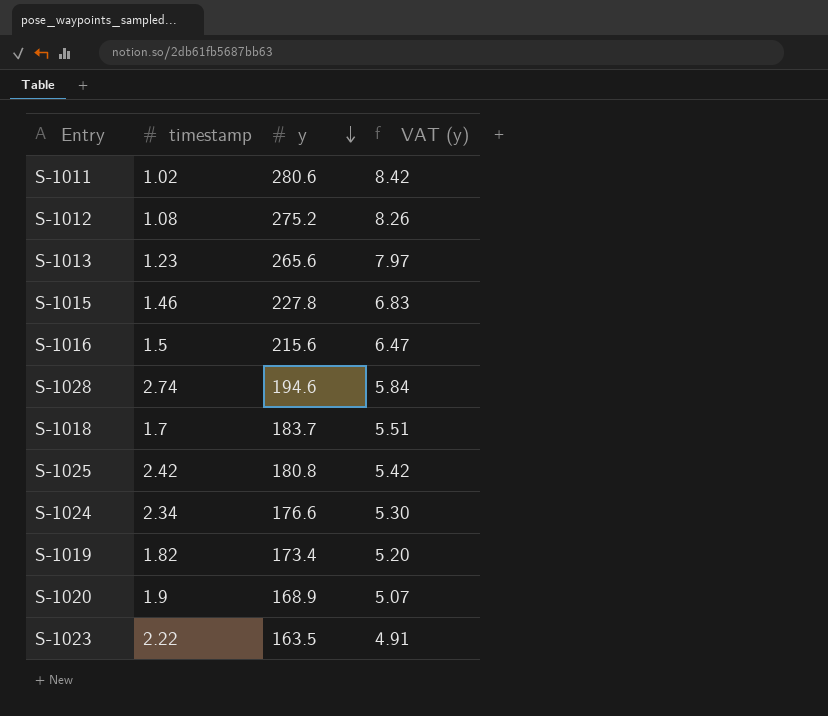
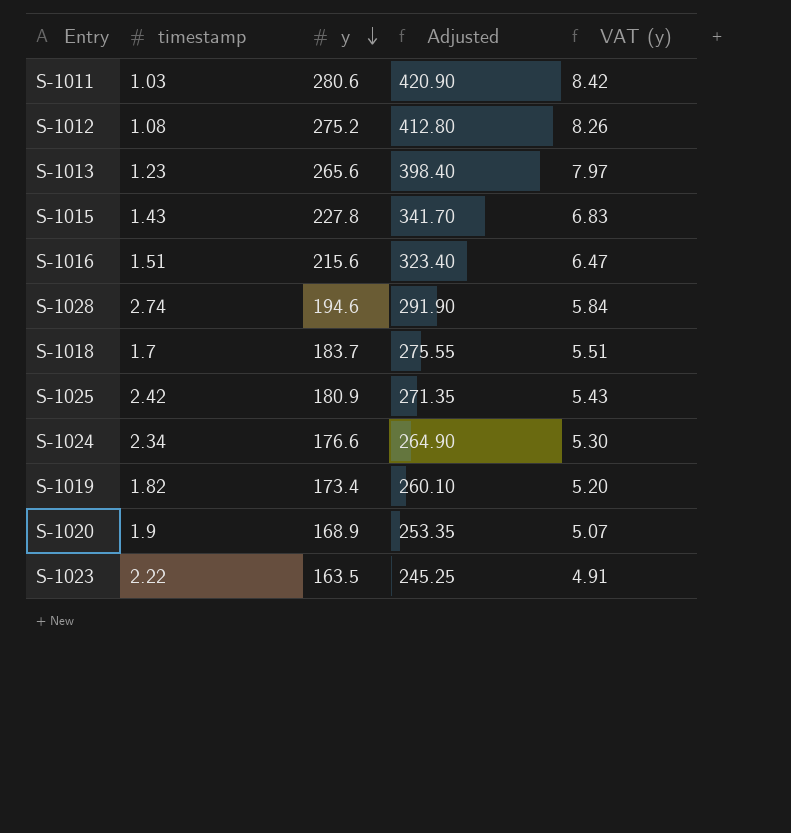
column Adjusted | formula: none -> [y] * 1.5
S-1011 | timestamp: 1.02 -> 1.03
S-1015 | timestamp: 1.46 -> 1.43
S-1016 | timestamp: 1.5 -> 1.51
S-1025 | y: 180.8 -> 180.9
S-1025 | VAT (y): 5.42 -> 5.43

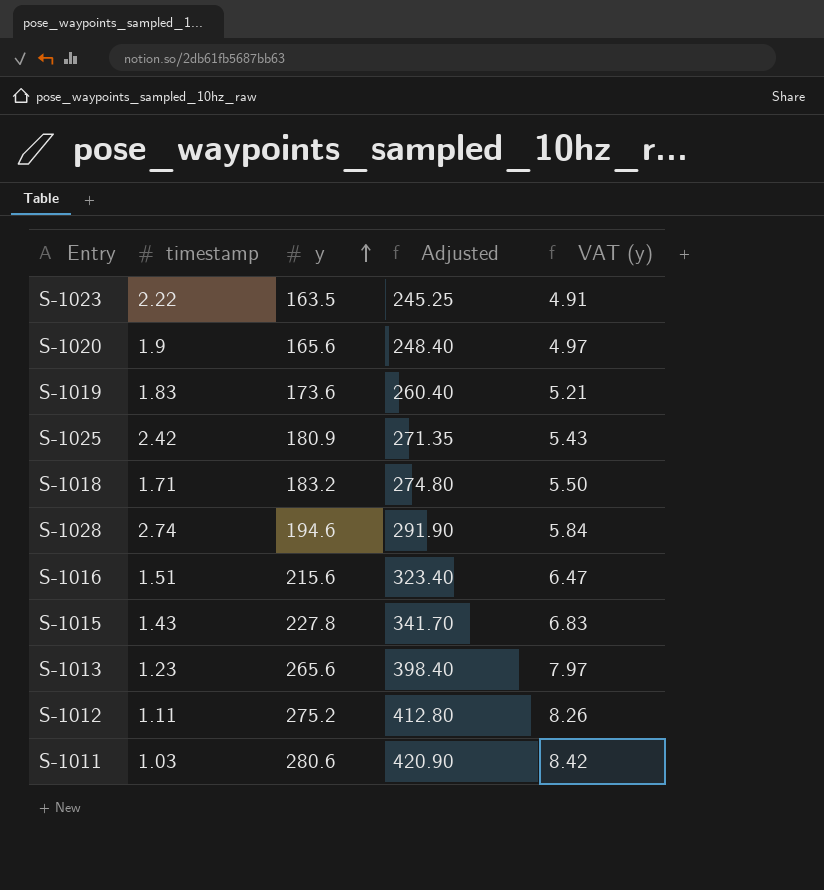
row order: y descending -> y ascending
row S-1024: 2.34 | 176.6 | 264.90 | 5.30 -> none
S-1020 | y: 168.9 -> 165.6
S-1020 | Adjusted: 253.35 -> 248.40
S-1020 | VAT (y): 5.07 -> 4.97
S-1019 | timestamp: 1.82 -> 1.83
S-1019 | y: 173.4 -> 173.6
S-1019 | Adjusted: 260.10 -> 260.40
S-1019 | VAT (y): 5.20 -> 5.21
S-1018 | timestamp: 1.7 -> 1.71
S-1018 | y: 183.7 -> 183.2
S-1018 | Adjusted: 275.55 -> 274.80
S-1018 | VAT (y): 5.51 -> 5.50
S-1012 | timestamp: 1.08 -> 1.11

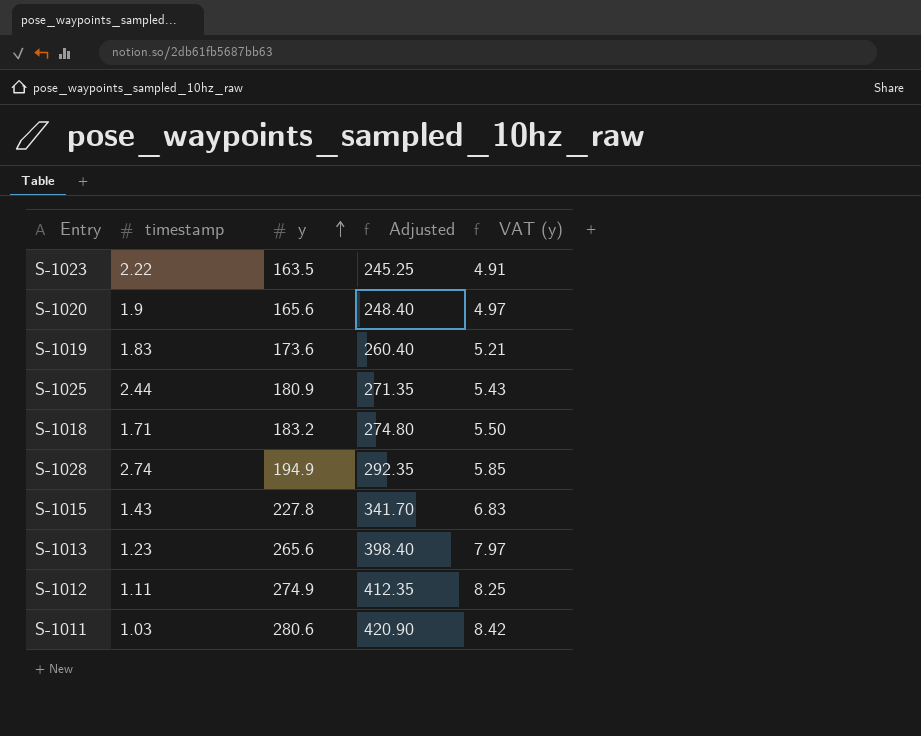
row S-1016: 1.51 | 215.6 | 323.40 | 6.47 -> none
S-1025 | timestamp: 2.42 -> 2.44
S-1028 | y: 194.6 -> 194.9
S-1028 | Adjusted: 291.90 -> 292.35
S-1028 | VAT (y): 5.84 -> 5.85
S-1012 | y: 275.2 -> 274.9
S-1012 | Adjusted: 412.80 -> 412.35
S-1012 | VAT (y): 8.26 -> 8.25

